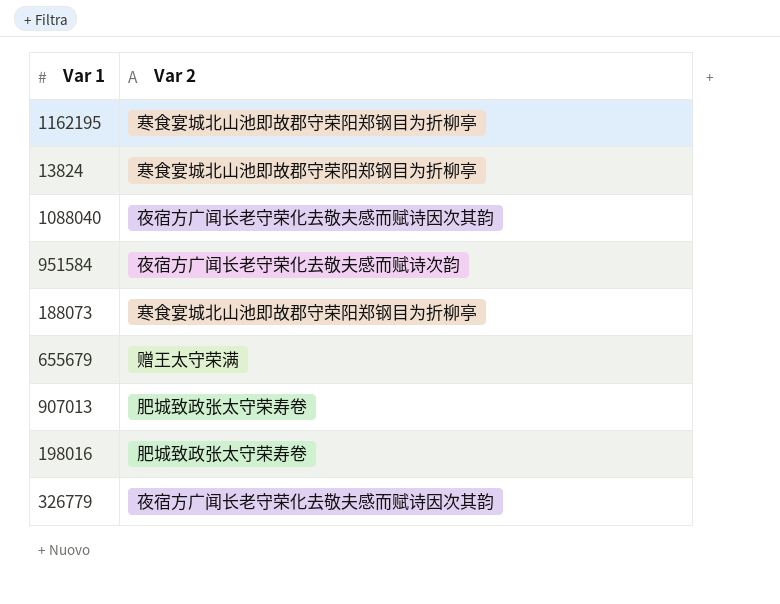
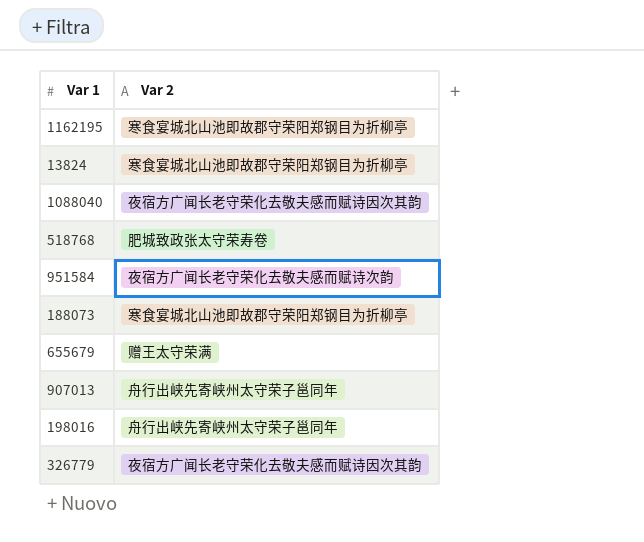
row 518768: none -> 肥城致政张太守荣寿卷
907013 | Var 2: 肥城致政张太守荣寿卷 -> 舟行出峡先寄峡州太守荣子邕同年
198016 | Var 2: 肥城致政张太守荣寿卷 -> 舟行出峡先寄峡州太守荣子邕同年

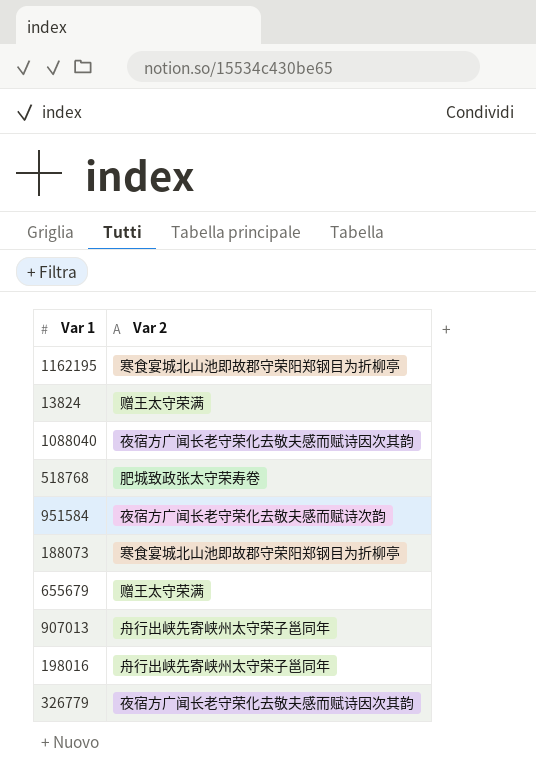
13824 | Var 2: 寒食宴城北山池即故郡守荣阳郑钢目为折柳亭 -> 赠王太守荣满

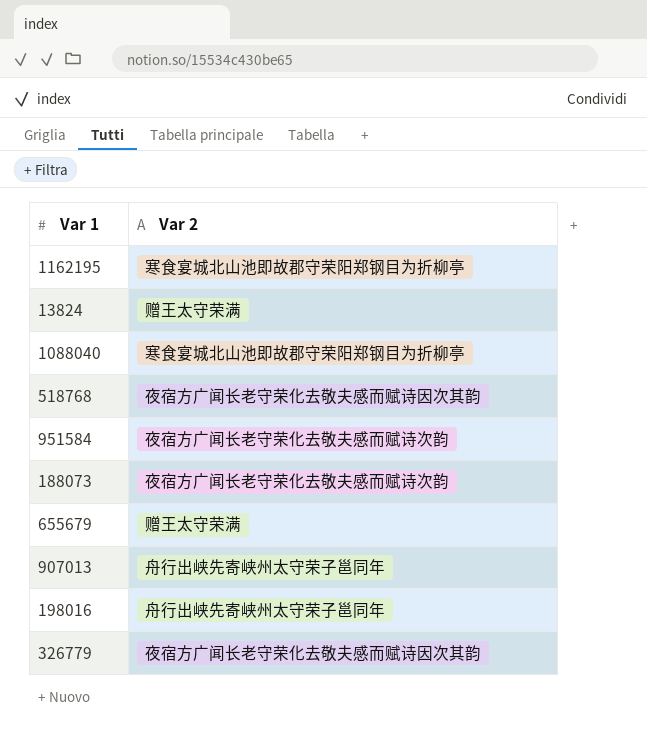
1088040 | Var 2: 夜宿方广闻长老守荣化去敬夫感而赋诗因次其韵 -> 寒食宴城北山池即故郡守荣阳郑钢目为折柳亭
518768 | Var 2: 肥城致政张太守荣寿卷 -> 夜宿方广闻长老守荣化去敬夫感而赋诗因次其韵
188073 | Var 2: 寒食宴城北山池即故郡守荣阳郑钢目为折柳亭 -> 夜宿方广闻长老守荣化去敬夫感而赋诗次韵

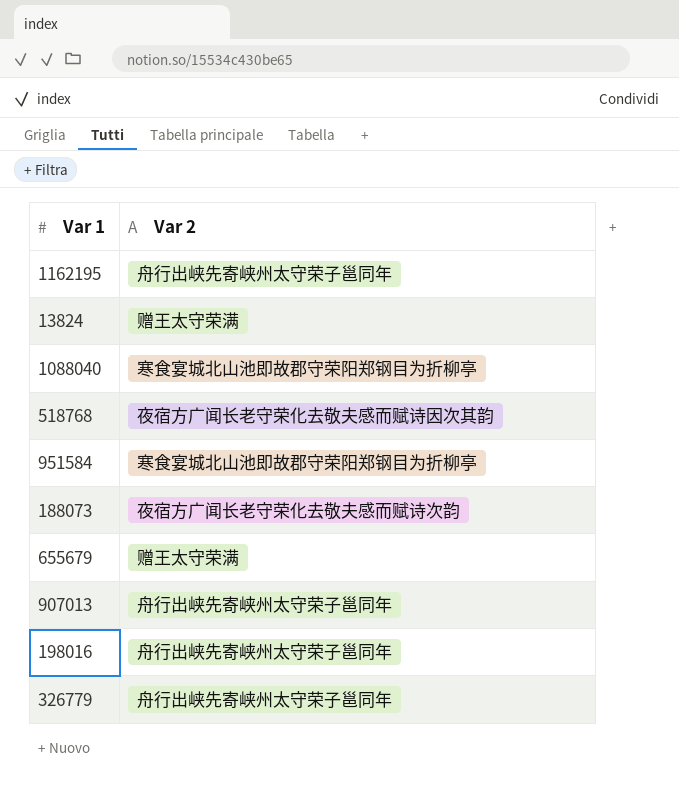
1162195 | Var 2: 寒食宴城北山池即故郡守荣阳郑钢目为折柳亭 -> 舟行出峡先寄峡州太守荣子邕同年
951584 | Var 2: 夜宿方广闻长老守荣化去敬夫感而赋诗次韵 -> 寒食宴城北山池即故郡守荣阳郑钢目为折柳亭
326779 | Var 2: 夜宿方广闻长老守荣化去敬夫感而赋诗因次其韵 -> 舟行出峡先寄峡州太守荣子邕同年

